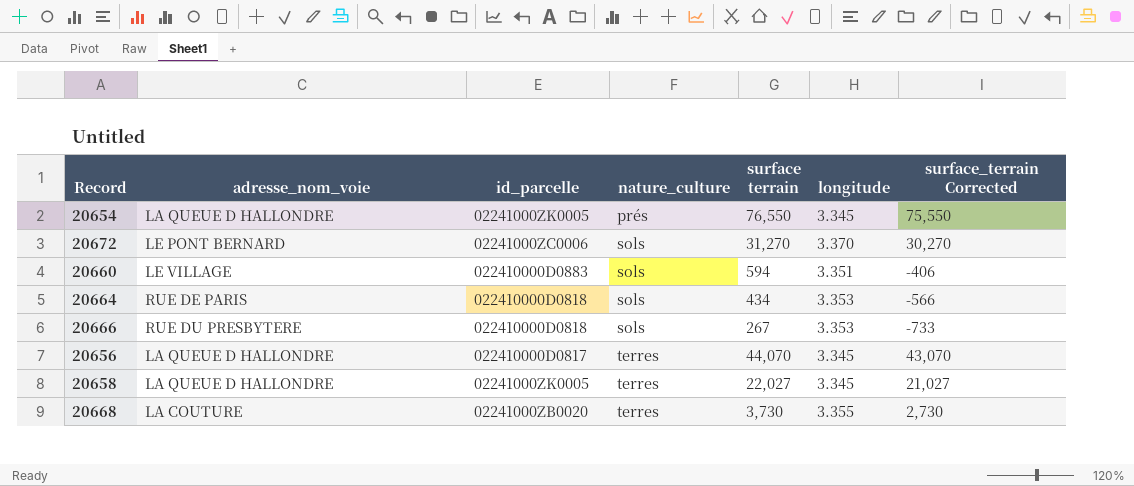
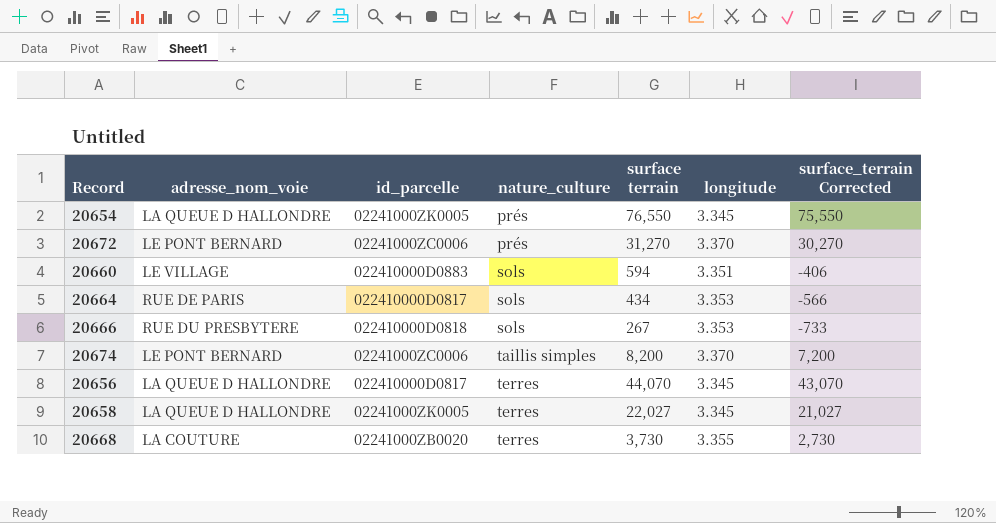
20672 | nature_culture: sols -> prés
20664 | id_parcelle: 022410000D0818 -> 022410000D0817
row 20674: none -> LE PONT BERNARD | 02241000ZC0006 | taillis simples | 8,200 | 3.370 | 7,200

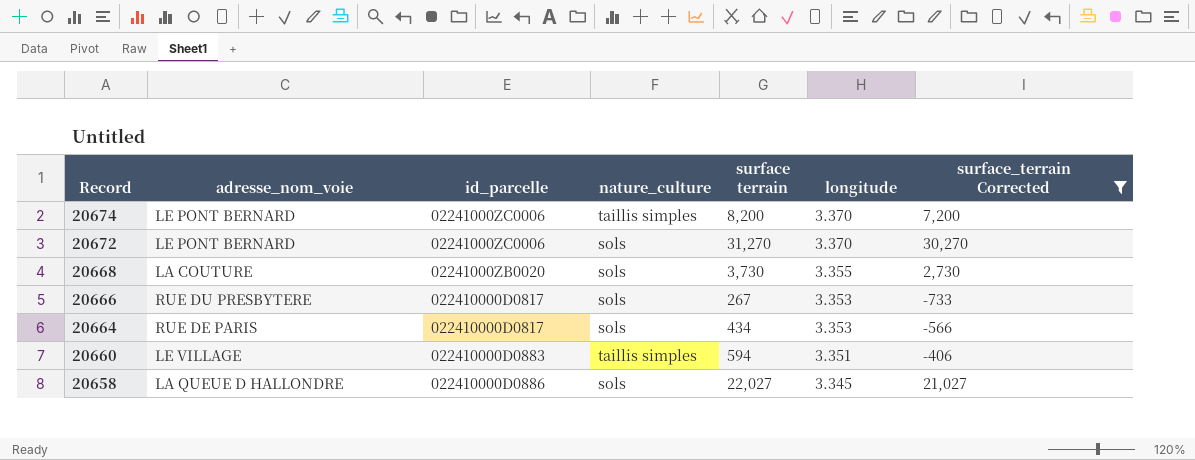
filter: none -> surface_terrain Corrected <= 30,270
row order: nature_culture ascending -> Record descending
20672 | nature_culture: prés -> sols
20668 | nature_culture: terres -> sols
20666 | id_parcelle: 022410000D0818 -> 022410000D0817
20660 | nature_culture: sols -> taillis simples
20658 | id_parcelle: 02241000ZK0005 -> 022410000D0886
20658 | nature_culture: terres -> sols

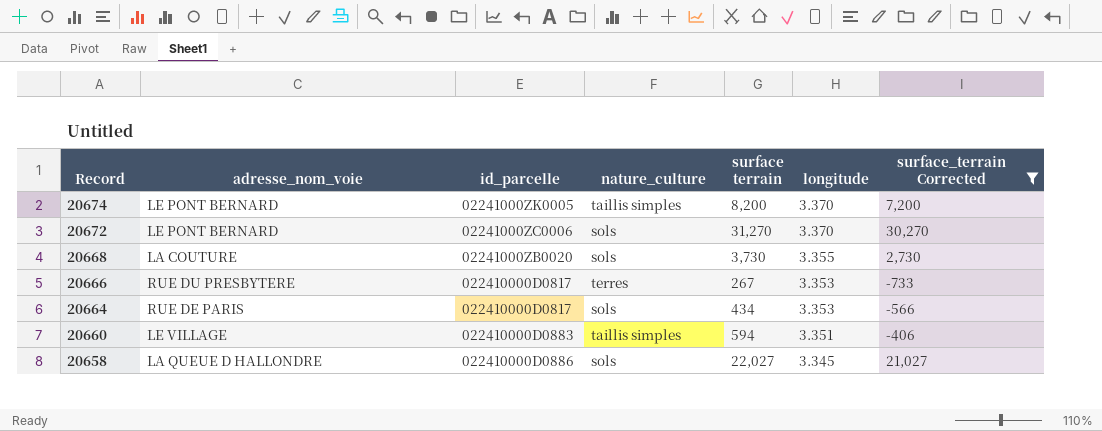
20674 | id_parcelle: 02241000ZC0006 -> 02241000ZK0005
20666 | nature_culture: sols -> terres

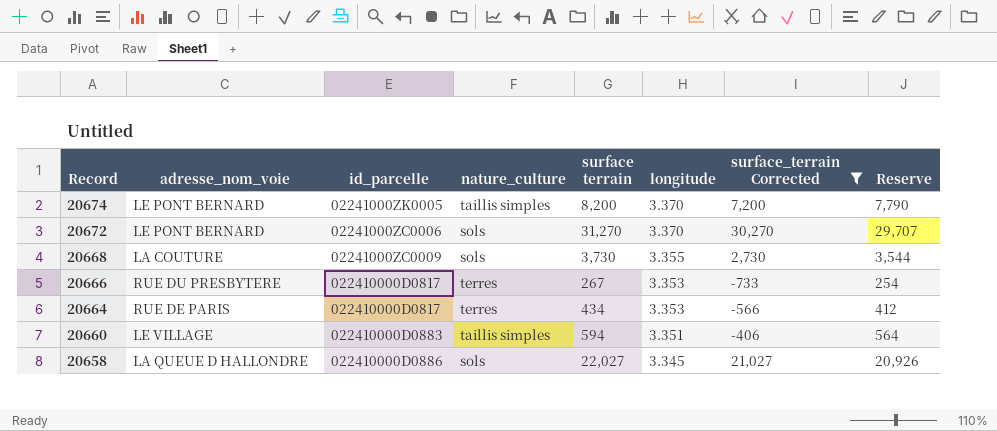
column Reserve | formula: none -> [surface terrain] * 0.95
20668 | id_parcelle: 02241000ZB0020 -> 02241000ZC0009
20664 | nature_culture: sols -> terres

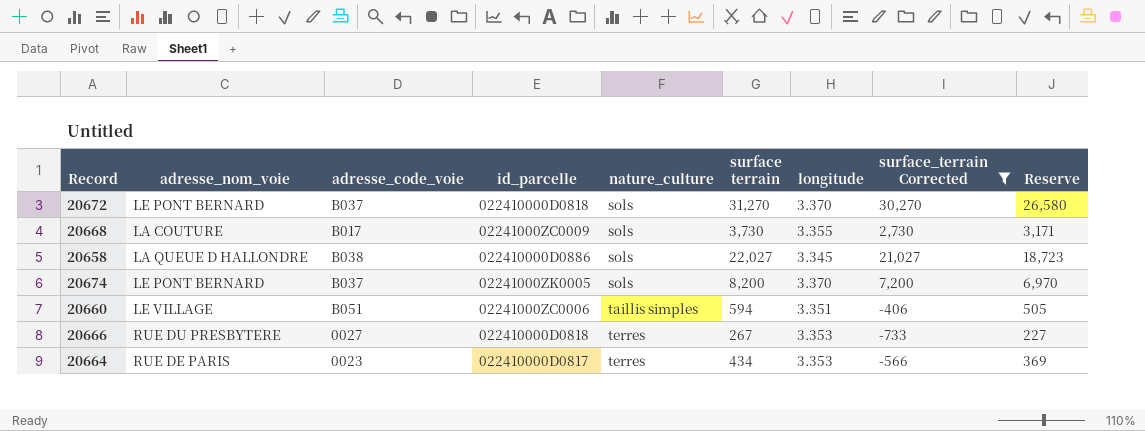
row order: Record descending -> nature_culture ascending
column adresse_code_voie | position: none -> 3
column Reserve | formula: [surface terrain] * 0.95 -> [surface terrain] * 0.85
20672 | id_parcelle: 02241000ZC0006 -> 022410000D0818
20674 | nature_culture: taillis simples -> sols
20660 | id_parcelle: 022410000D0883 -> 02241000ZC0006
20666 | id_parcelle: 022410000D0817 -> 022410000D0818

